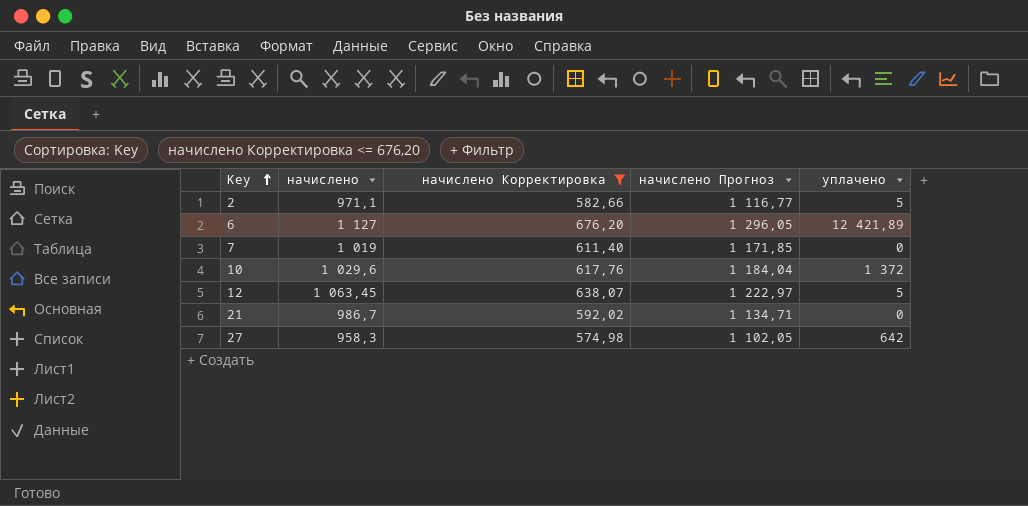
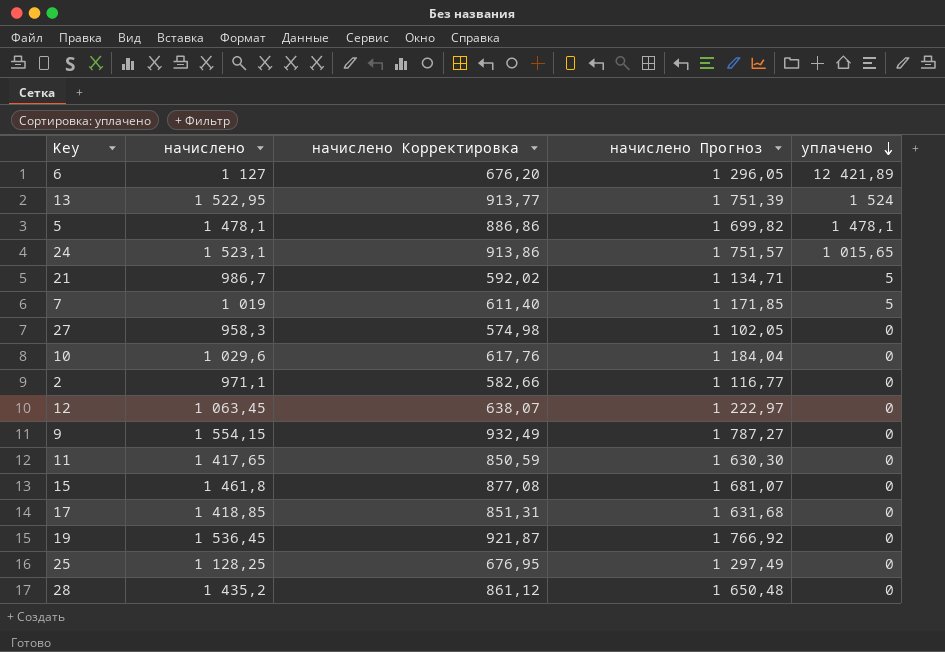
filter: начислено Корректировка <= 676,20 -> none
row order: Key ascending -> уплачено descending
21 | уплачено: 0 -> 5
7 | уплачено: 0 -> 5
27 | уплачено: 642 -> 0
10 | уплачено: 1 372 -> 0
2 | уплачено: 5 -> 0
12 | уплачено: 5 -> 0

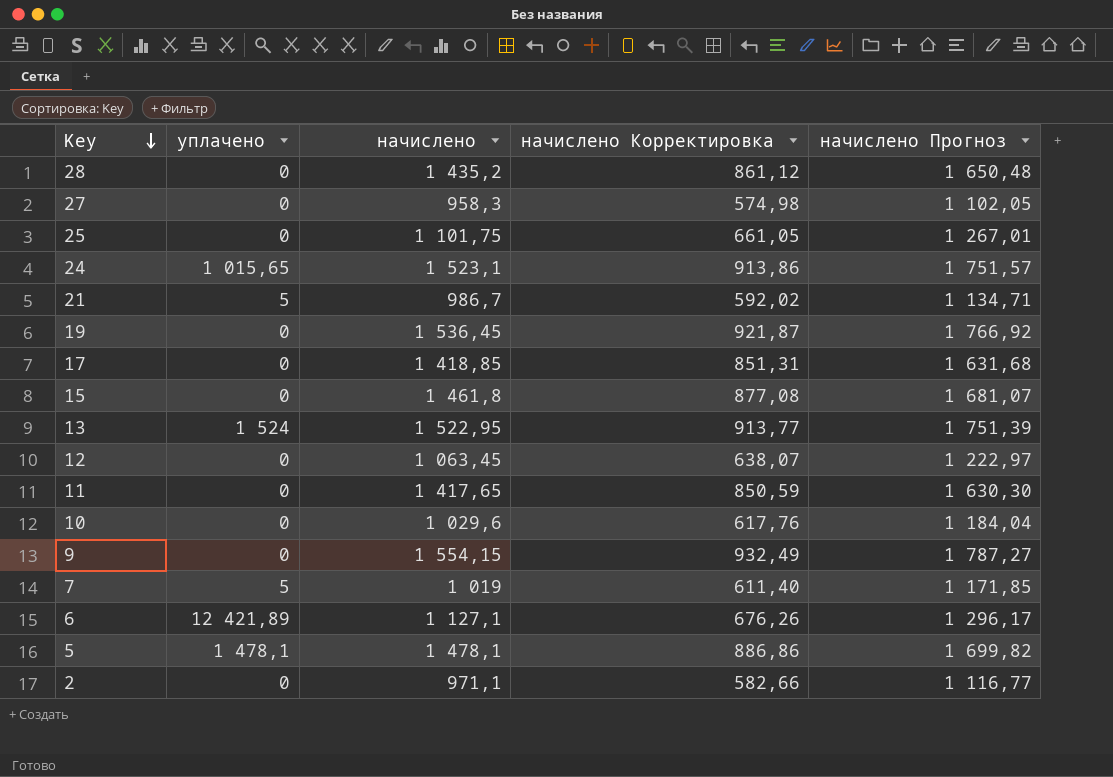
row order: уплачено descending -> Key descending
column уплачено | position: 5 -> 2
25 | начислено: 1 128,25 -> 1 101,75
25 | начислено Корректировка: 676,95 -> 661,05
25 | начислено Прогноз: 1 297,49 -> 1 267,01
6 | начислено: 1 127 -> 1 127,1
6 | начислено Корректировка: 676,20 -> 676,26
6 | начислено Прогноз: 1 296,05 -> 1 296,17

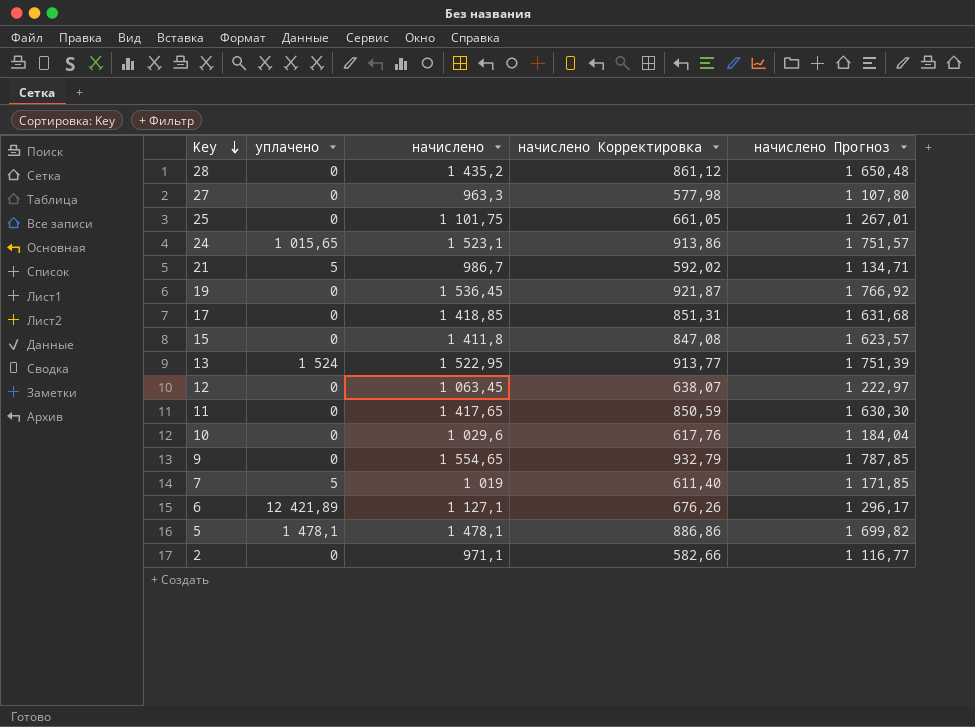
27 | начислено: 958,3 -> 963,3
27 | начислено Корректировка: 574,98 -> 577,98
27 | начислено Прогноз: 1 102,05 -> 1 107,80
15 | начислено: 1 461,8 -> 1 411,8
15 | начислено Корректировка: 877,08 -> 847,08
15 | начислено Прогноз: 1 681,07 -> 1 623,57
9 | начислено: 1 554,15 -> 1 554,65
9 | начислено Корректировка: 932,49 -> 932,79
9 | начислено Прогноз: 1 787,27 -> 1 787,85

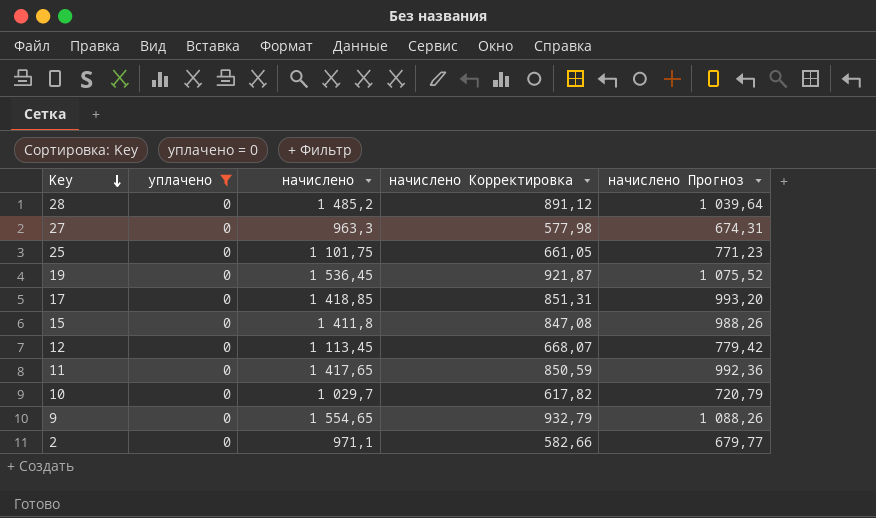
filter: none -> уплачено = 0
column начислено Прогноз | formula: [начислено] * 1,15 -> [начислено] * 0,7
28 | начислено: 1 435,2 -> 1 485,2
28 | начислено Корректировка: 861,12 -> 891,12
12 | начислено: 1 063,45 -> 1 113,45
12 | начислено Корректировка: 638,07 -> 668,07
10 | начислено: 1 029,6 -> 1 029,7
10 | начислено Корректировка: 617,76 -> 617,82

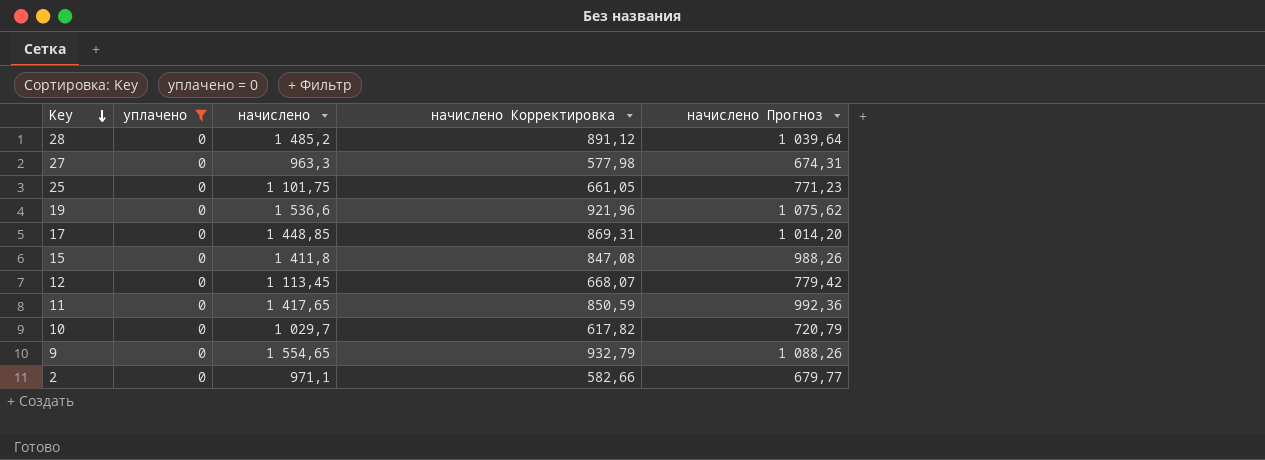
19 | начислено: 1 536,45 -> 1 536,6
19 | начислено Корректировка: 921,87 -> 921,96
19 | начислено Прогноз: 1 075,52 -> 1 075,62
17 | начислено: 1 418,85 -> 1 448,85
17 | начислено Корректировка: 851,31 -> 869,31
17 | начислено Прогноз: 993,20 -> 1 014,20

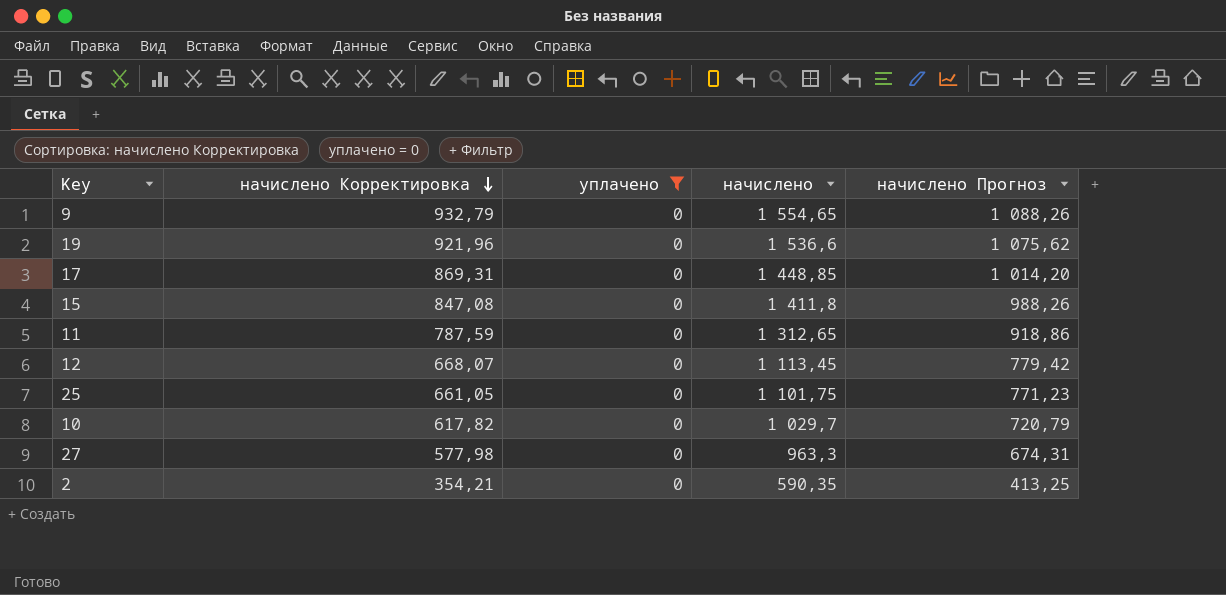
row order: Key descending -> начислено Корректировка descending
column начислено Корректировка | position: 4 -> 2
row 28: 0 | 1 485,2 | 891,12 | 1 039,64 -> none
11 | начислено Корректировка: 850,59 -> 787,59
11 | начислено: 1 417,65 -> 1 312,65
11 | начислено Прогноз: 992,36 -> 918,86
2 | начислено Корректировка: 582,66 -> 354,21
2 | начислено: 971,1 -> 590,35
2 | начислено Прогноз: 679,77 -> 413,25

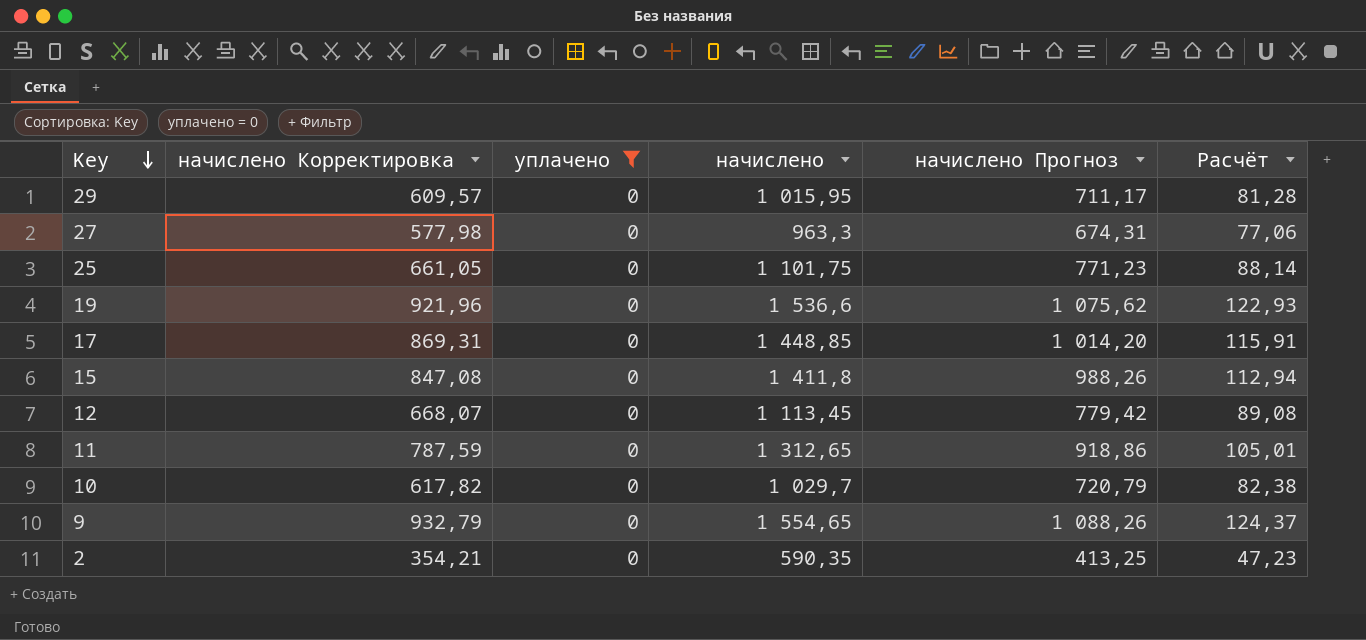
row order: начислено Корректировка descending -> Key descending
column Расчёт | formula: none -> [начислено] * 0,08
row 29: none -> 609,57 | 0 | 1 015,95 | 711,17 | 81,28

